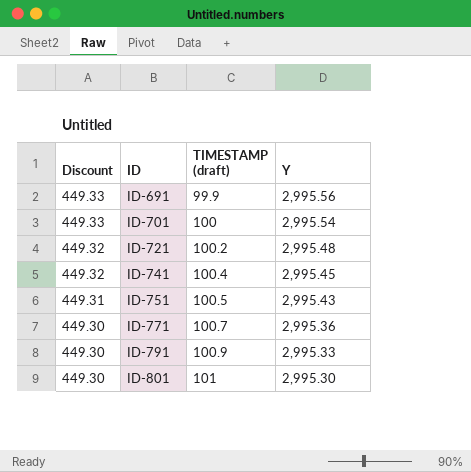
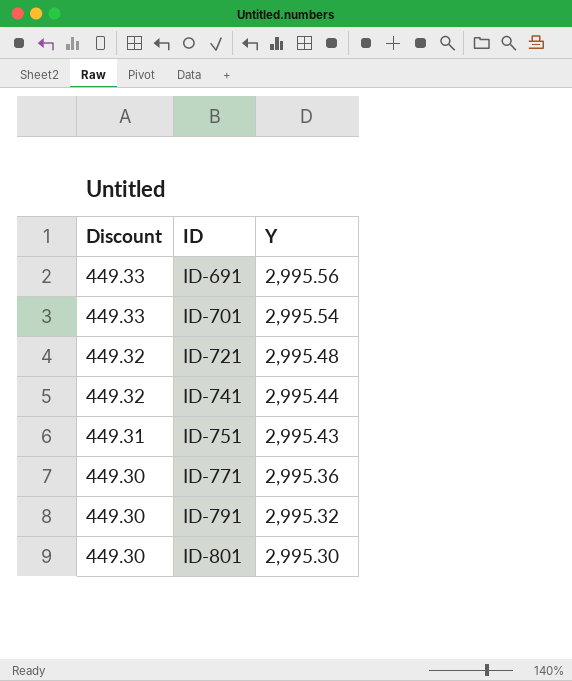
column TIMESTAMP (draft) | position: 3 -> none
ID-741 | Y: 2,995.45 -> 2,995.44
ID-791 | Y: 2,995.33 -> 2,995.32

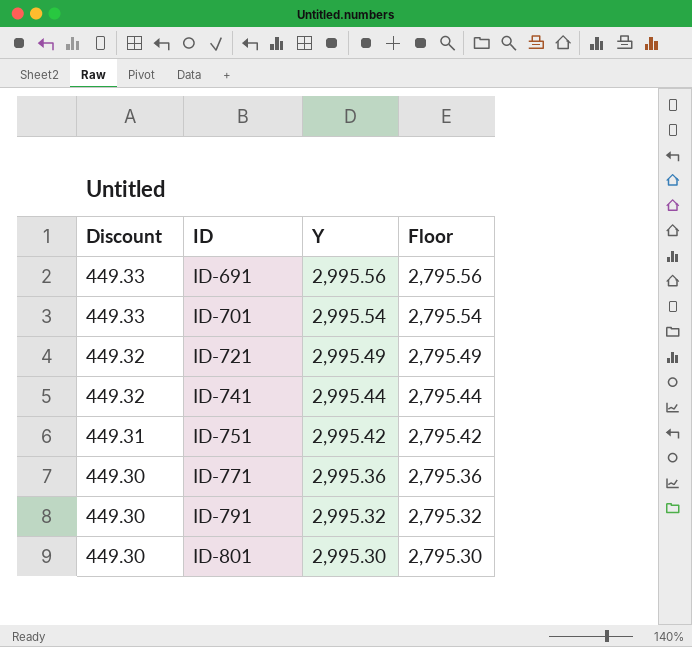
column Floor | formula: none -> [Y] - 200
ID-721 | Y: 2,995.48 -> 2,995.49
ID-751 | Y: 2,995.43 -> 2,995.42

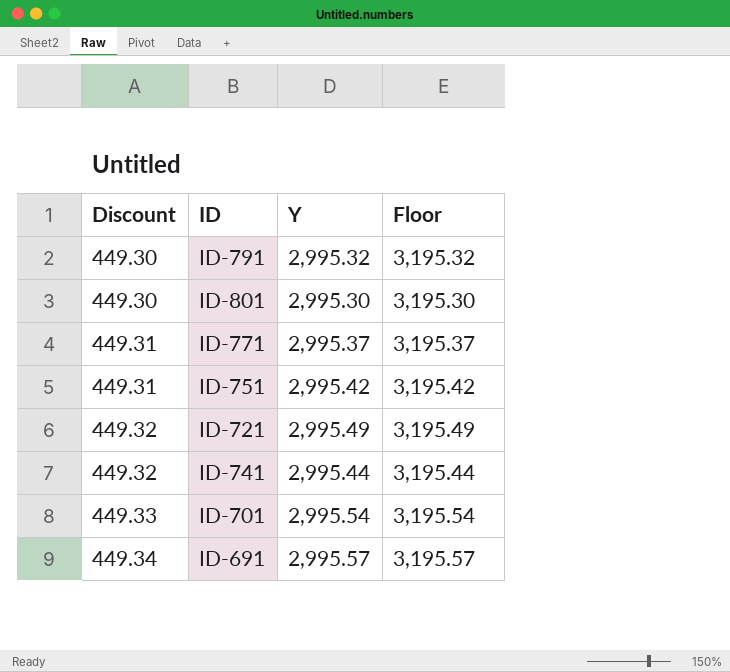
row order: Discount descending -> Discount ascending
column Floor | formula: [Y] - 200 -> [Y] + 200
ID-771 | Discount: 449.30 -> 449.31
ID-771 | Y: 2,995.36 -> 2,995.37
ID-691 | Discount: 449.33 -> 449.34
ID-691 | Y: 2,995.56 -> 2,995.57

